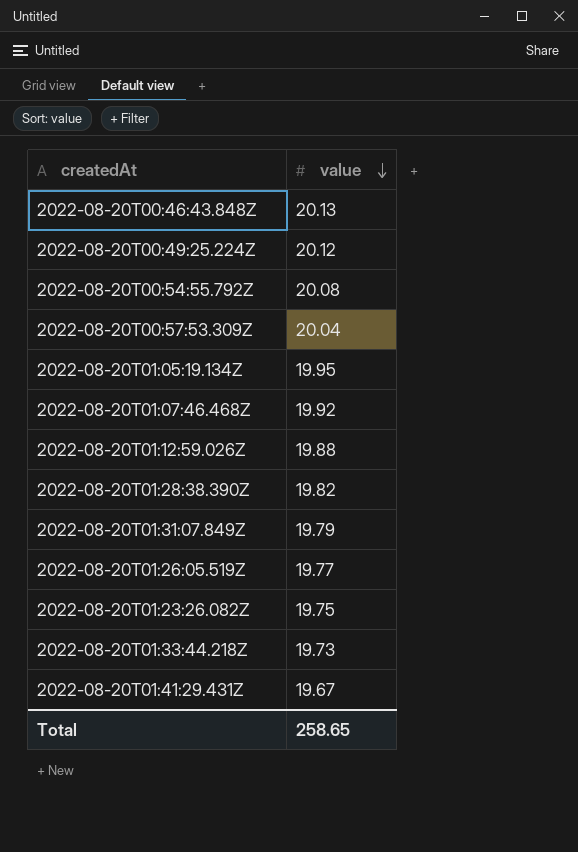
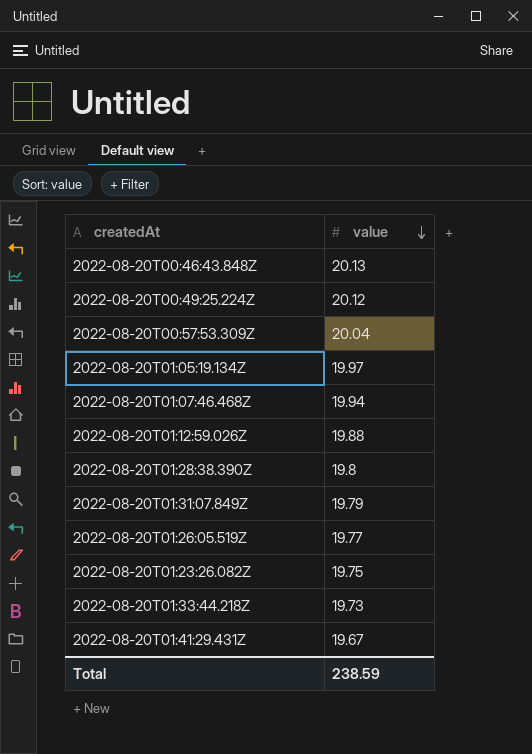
row 2022-08-20T00:54:55.792Z: 20.08 -> none
2022-08-20T01:05:19.134Z | value: 19.95 -> 19.97
2022-08-20T01:07:46.468Z | value: 19.92 -> 19.94
2022-08-20T01:28:38.390Z | value: 19.82 -> 19.8
Total | value: 258.65 -> 238.59

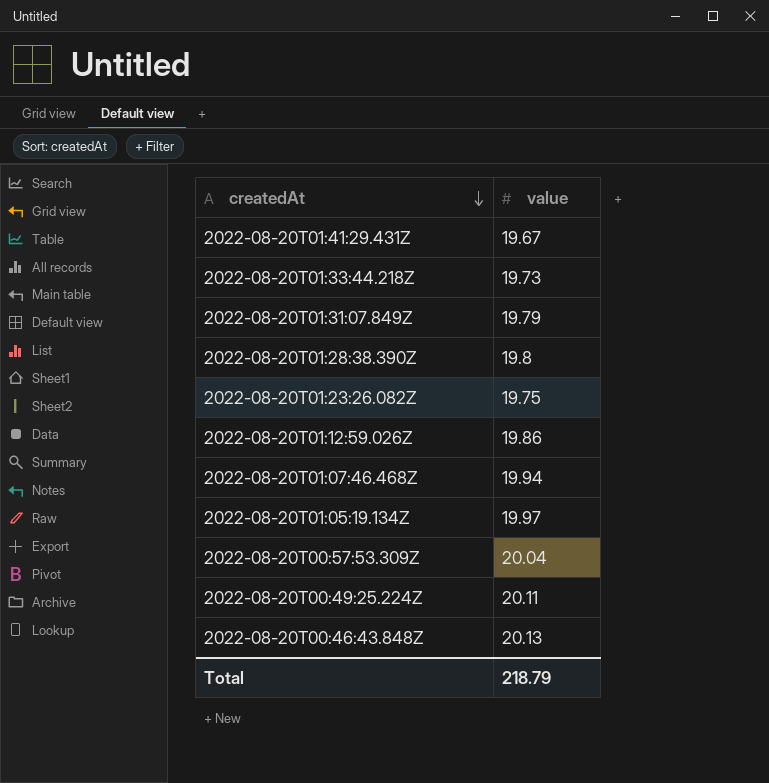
row order: value descending -> createdAt descending
row 2022-08-20T01:26:05.519Z: 19.77 -> none
2022-08-20T01:12:59.026Z | value: 19.88 -> 19.86
2022-08-20T00:49:25.224Z | value: 20.12 -> 20.11
Total | value: 238.59 -> 218.79

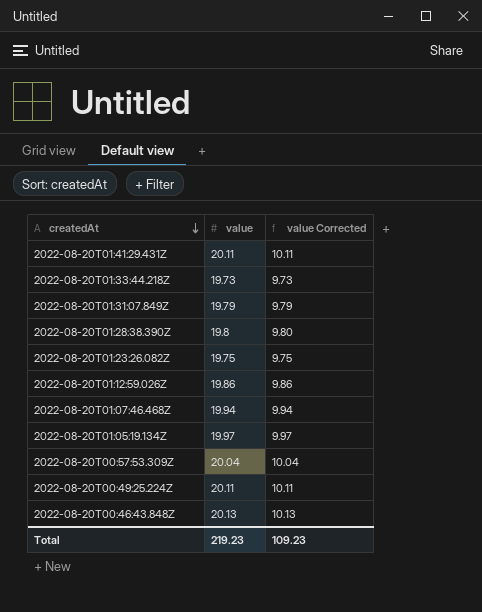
column value Corrected | formula: none -> [value] - 10
2022-08-20T01:41:29.431Z | value: 19.67 -> 20.11
Total | value: 218.79 -> 219.23

